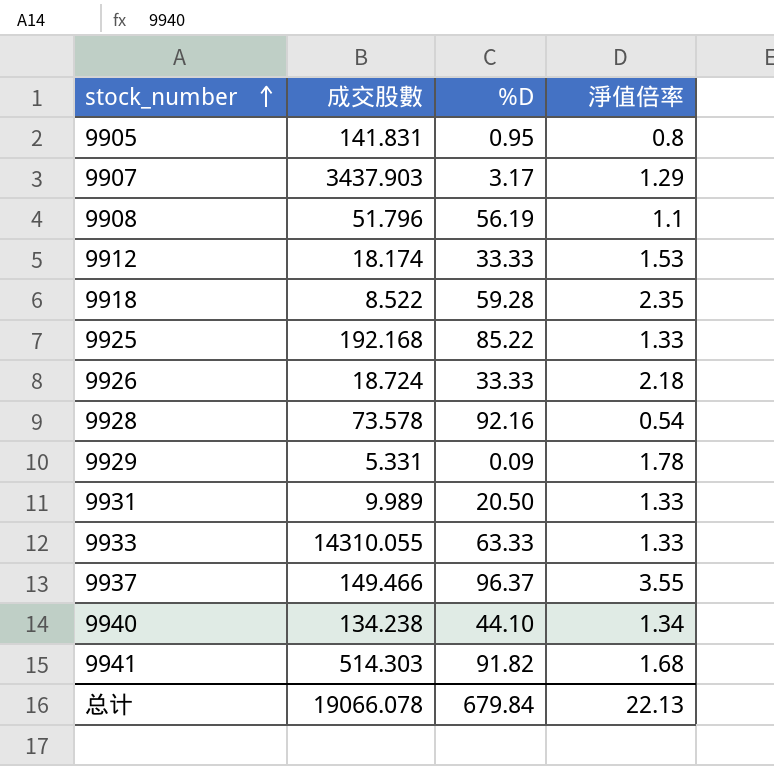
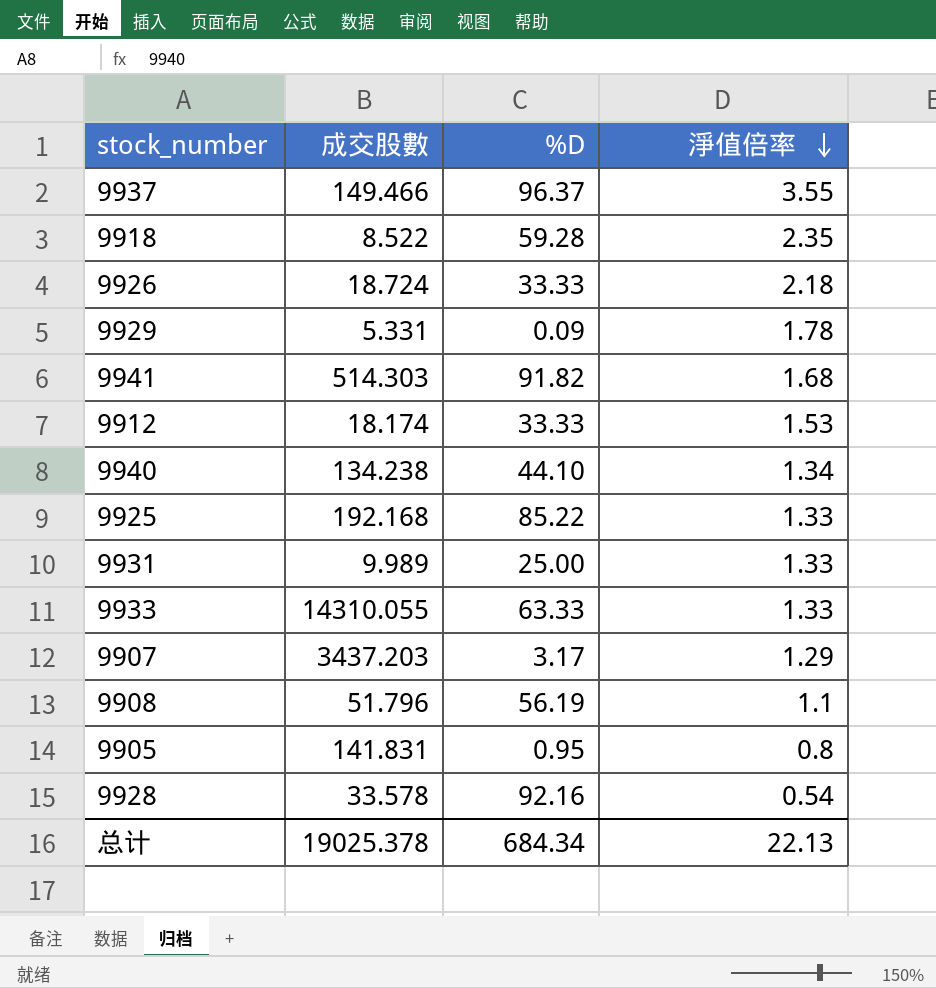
row order: stock_number ascending -> 淨值倍率 descending
9931 | %D: 20.50 -> 25.00
9907 | 成交股數: 3437.903 -> 3437.203
9928 | 成交股數: 73.578 -> 33.578
总计 | 成交股數: 19066.078 -> 19025.378
总计 | %D: 679.84 -> 684.34

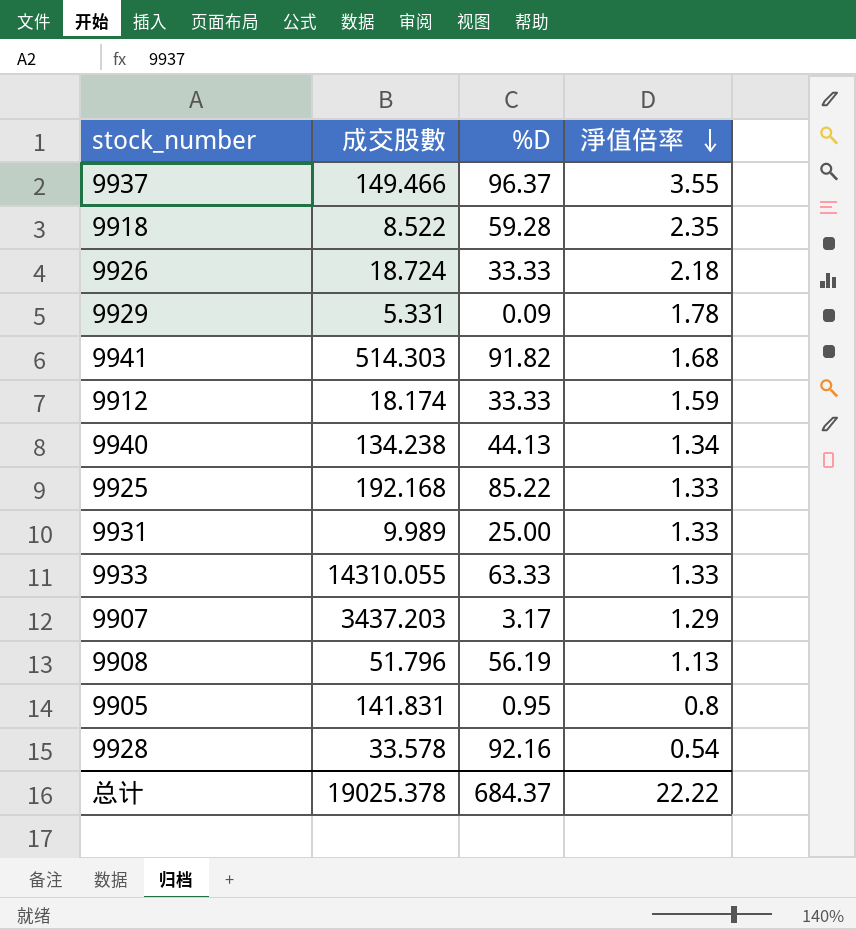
9912 | 淨值倍率: 1.53 -> 1.59
9940 | %D: 44.10 -> 44.13
9908 | 淨值倍率: 1.1 -> 1.13
总计 | %D: 684.34 -> 684.37
总计 | 淨值倍率: 22.13 -> 22.22

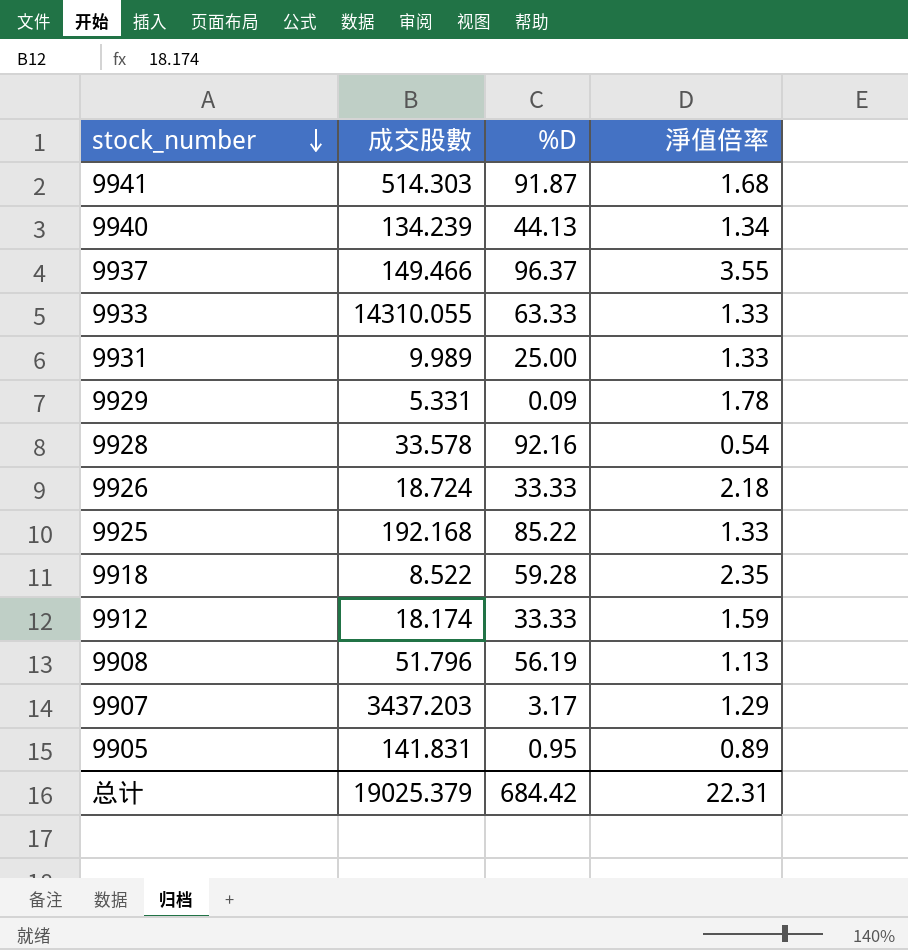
row order: 淨值倍率 descending -> stock_number descending
9941 | %D: 91.82 -> 91.87
9940 | 成交股數: 134.238 -> 134.239
9905 | 淨值倍率: 0.8 -> 0.89
总计 | 成交股數: 19025.378 -> 19025.379
总计 | %D: 684.37 -> 684.42
总计 | 淨值倍率: 22.22 -> 22.31

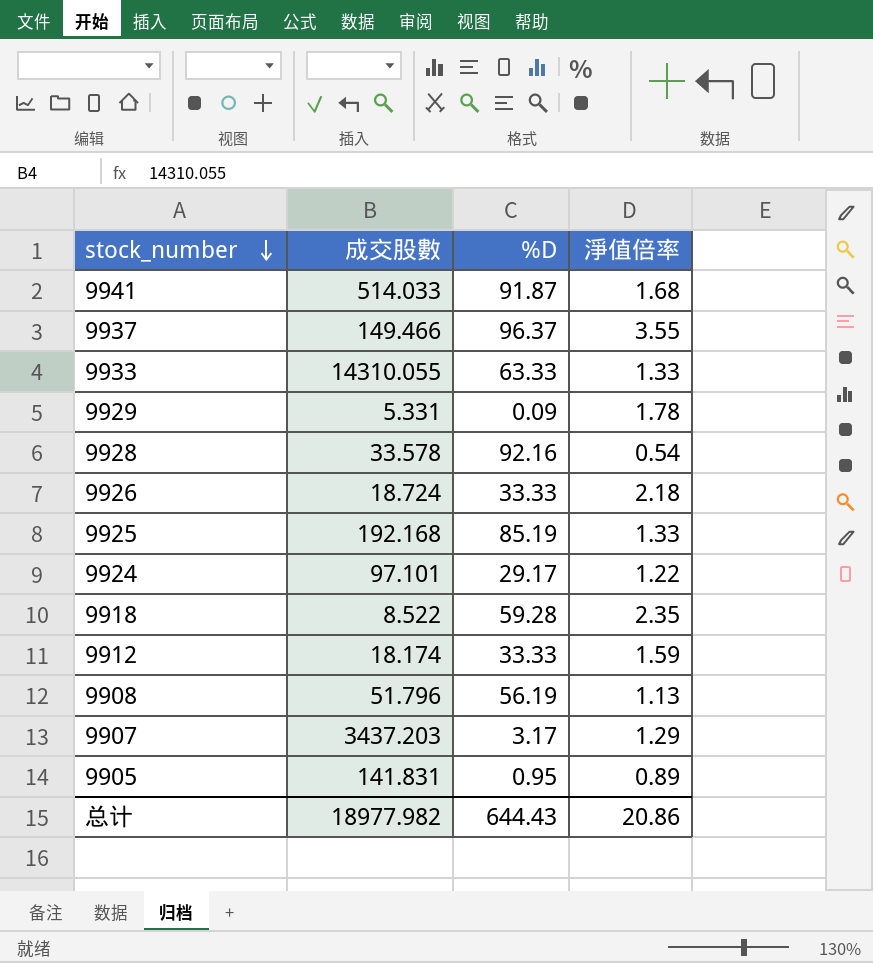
row 9940: 134.239 | 44.13 | 1.34 -> none
row 9931: 9.989 | 25.00 | 1.33 -> none
9941 | 成交股數: 514.303 -> 514.033
9925 | %D: 85.22 -> 85.19
row 9924: none -> 97.101 | 29.17 | 1.22
总计 | 成交股數: 19025.379 -> 18977.982
总计 | %D: 684.42 -> 644.43
总计 | 淨值倍率: 22.31 -> 20.86

